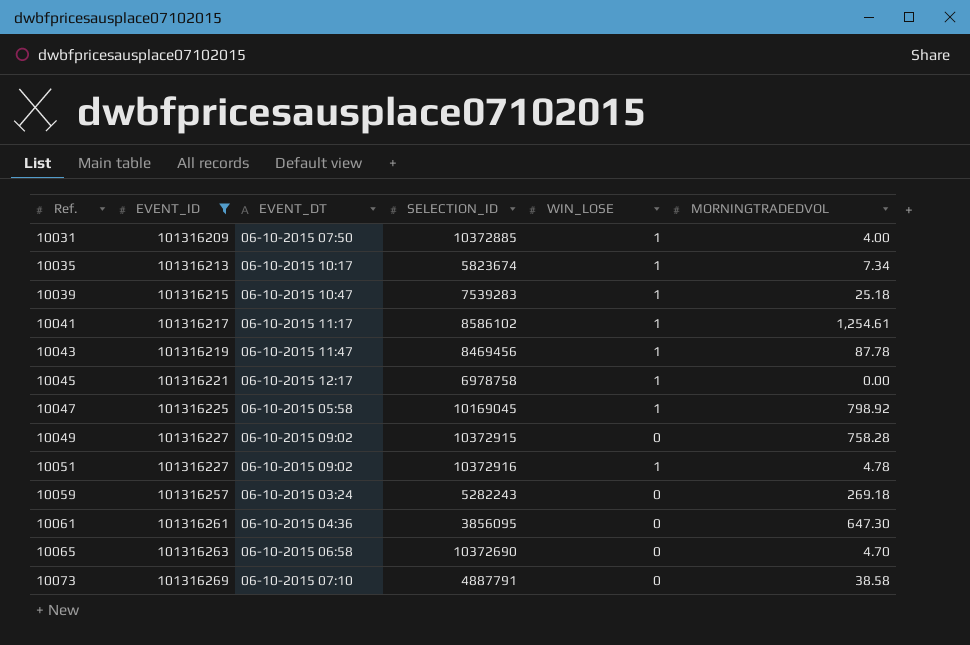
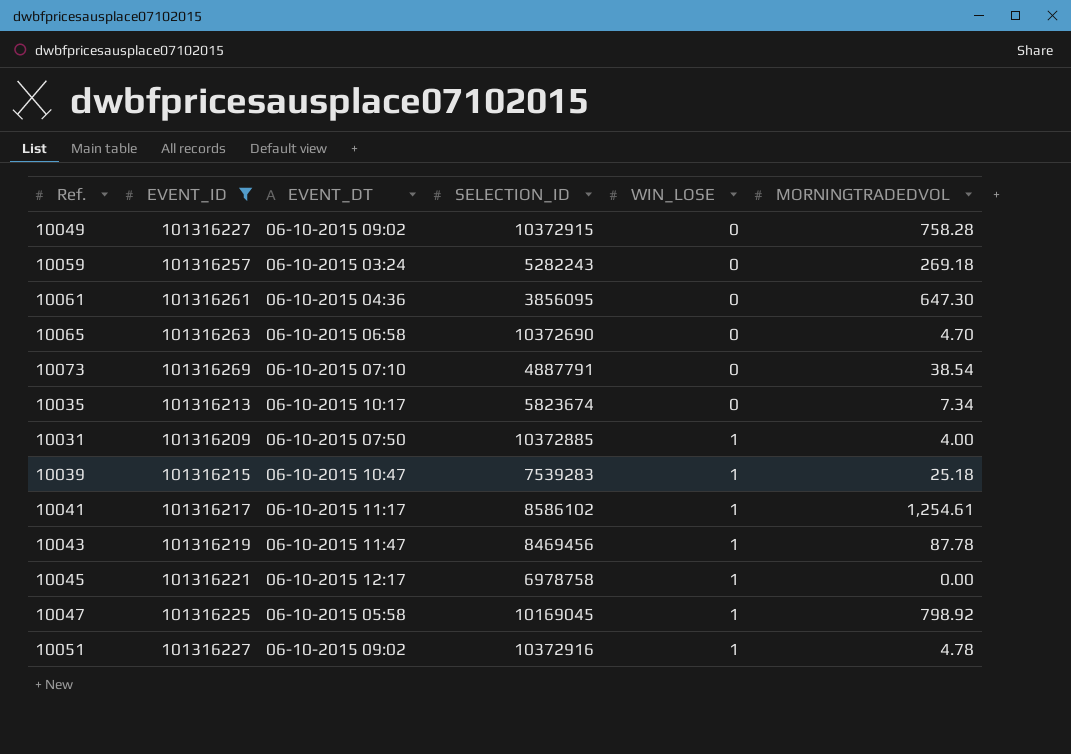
row order: Ref. ascending -> WIN_LOSE ascending
10073 | MORNINGTRADEDVOL: 38.58 -> 38.54
10035 | WIN_LOSE: 1 -> 0

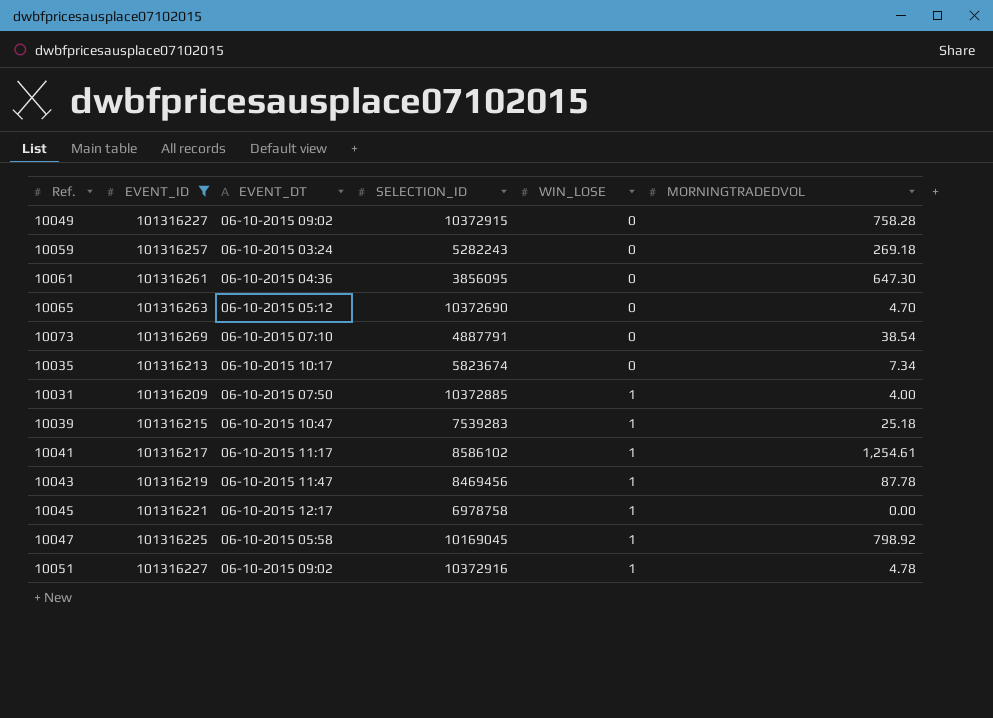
10065 | EVENT_DT: 06-10-2015 06:58 -> 06-10-2015 05:12

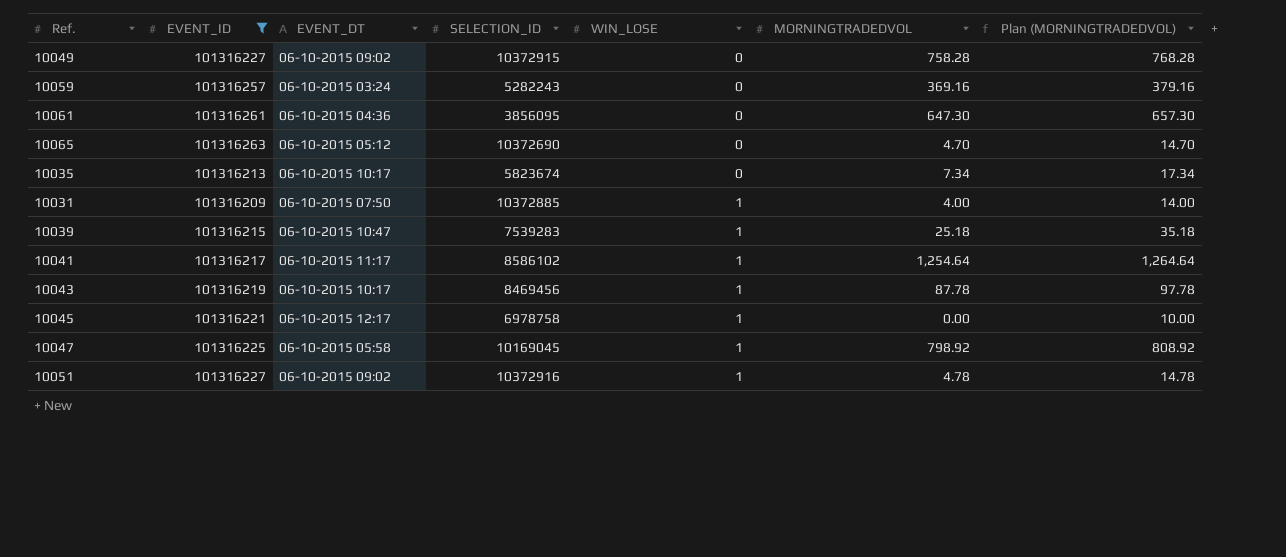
column Plan (MORNINGTRADEDVOL) | formula: none -> [MORNINGTRADEDVOL] + 10
row 10073: 101316269 | 06-10-2015 07:10 | 4887791 | 0 | 38.54 -> none
10059 | MORNINGTRADEDVOL: 269.18 -> 369.16
10041 | MORNINGTRADEDVOL: 1,254.61 -> 1,254.64
10043 | EVENT_DT: 06-10-2015 11:47 -> 06-10-2015 10:17

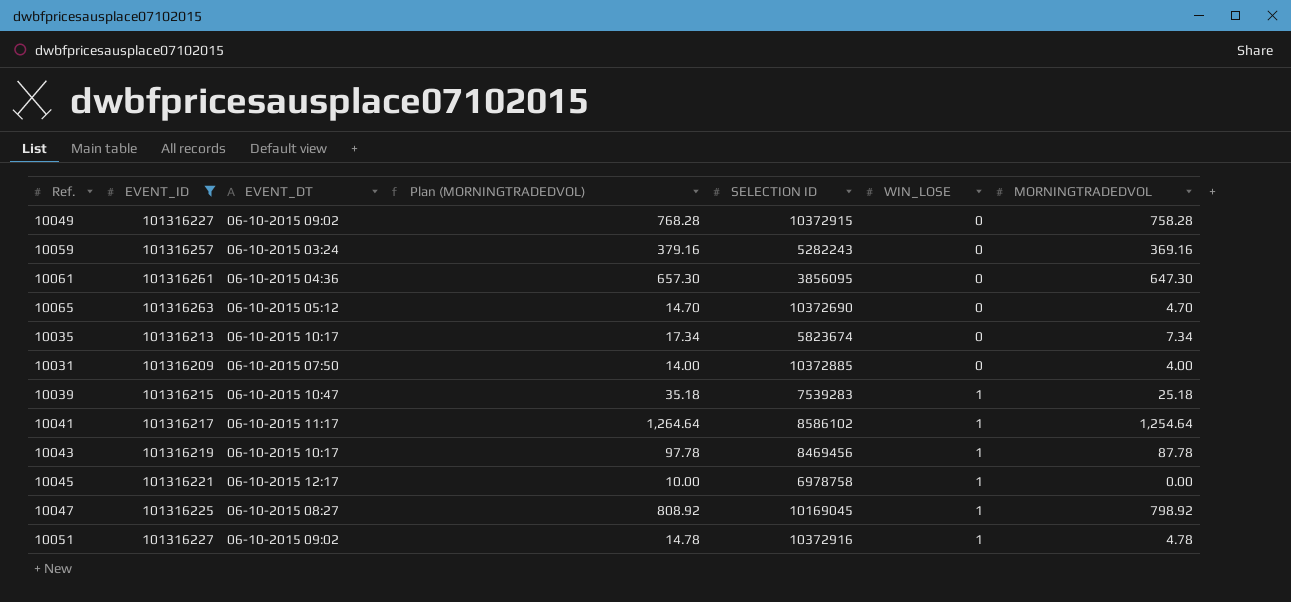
column Plan (MORNINGTRADEDVOL) | position: 7 -> 4
column name: SELECTION_ID -> SELECTION ID
10031 | WIN_LOSE: 1 -> 0
10047 | EVENT_DT: 06-10-2015 05:58 -> 06-10-2015 08:27

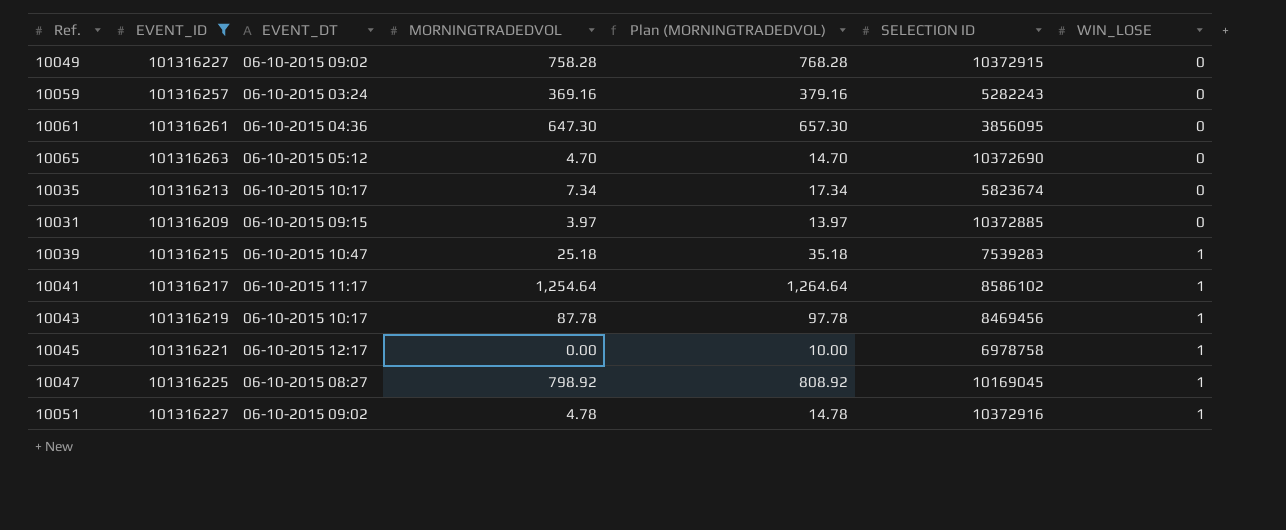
column MORNINGTRADEDVOL | position: 7 -> 4
10031 | EVENT_DT: 06-10-2015 07:50 -> 06-10-2015 09:15
10031 | MORNINGTRADEDVOL: 4.00 -> 3.97
10031 | Plan (MORNINGTRADEDVOL): 14.00 -> 13.97

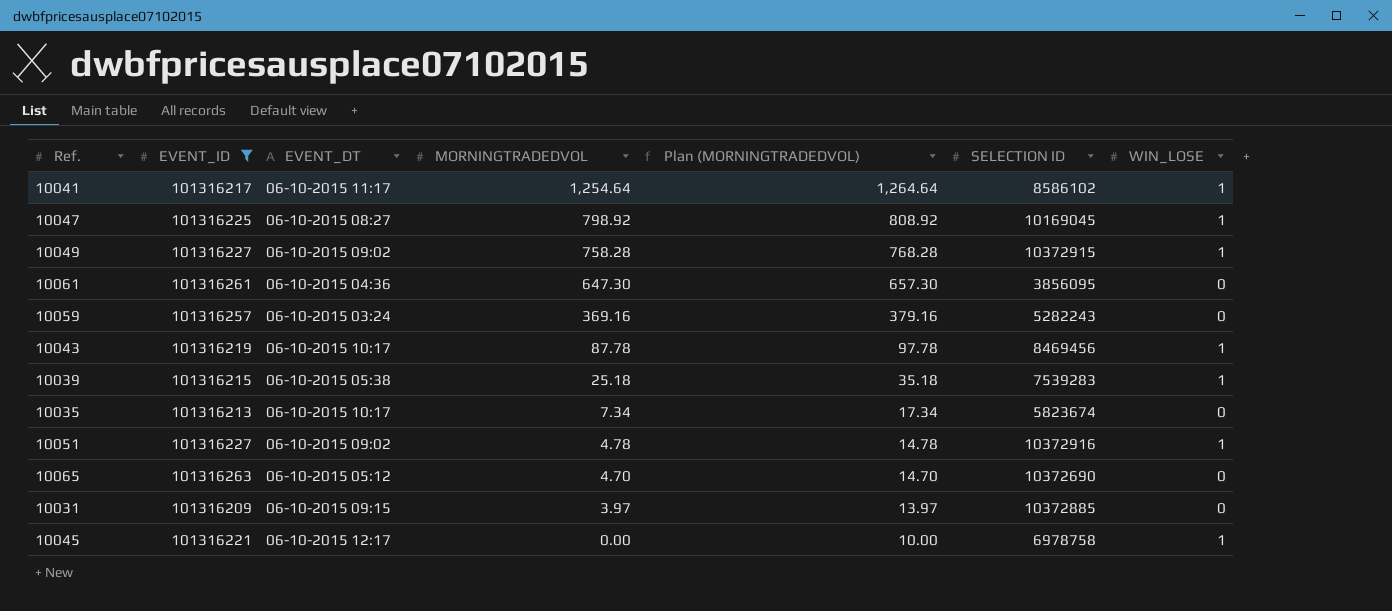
row order: WIN_LOSE ascending -> MORNINGTRADEDVOL descending
10049 | WIN_LOSE: 0 -> 1
10039 | EVENT_DT: 06-10-2015 10:47 -> 06-10-2015 05:38

